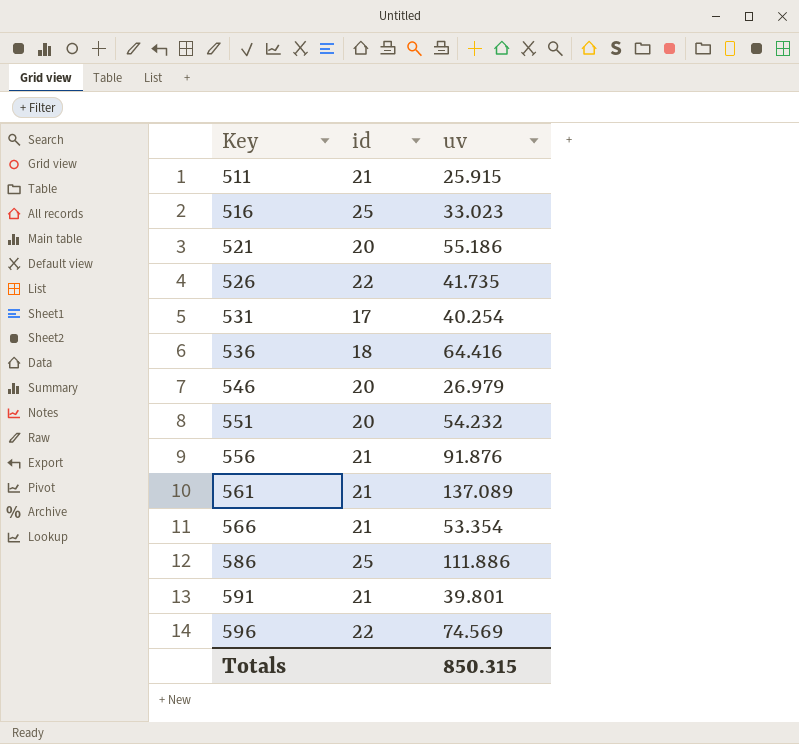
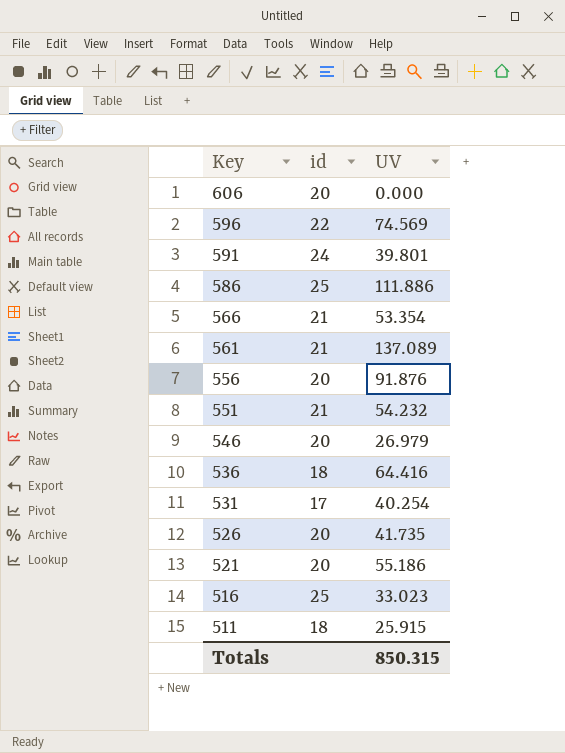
row order: Key ascending -> Key descending
column name: uv -> UV
row 606: none -> 20 | 0.000
591 | id: 21 -> 24
556 | id: 21 -> 20
551 | id: 20 -> 21
526 | id: 22 -> 20
511 | id: 21 -> 18

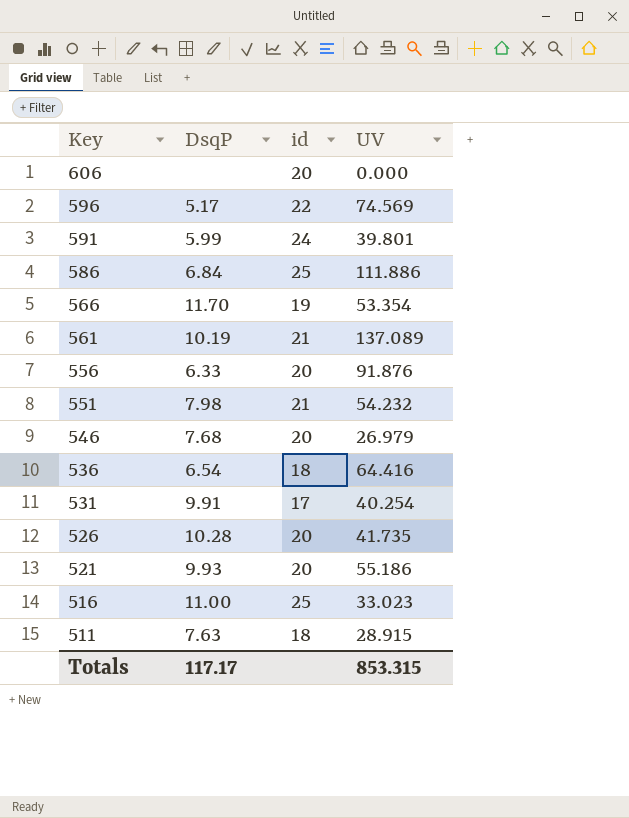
column DsqP | position: none -> 2
566 | id: 21 -> 19
511 | UV: 25.915 -> 28.915
Totals | UV: 850.315 -> 853.315

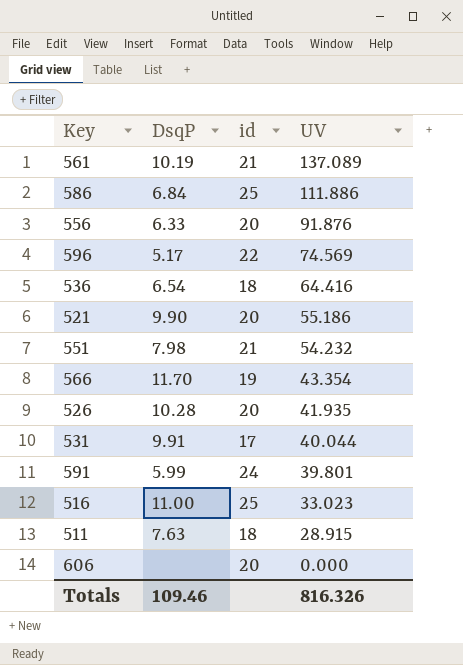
row order: Key descending -> UV descending
row 546: 7.68 | 20 | 26.979 -> none
521 | DsqP: 9.93 -> 9.90
566 | UV: 53.354 -> 43.354
526 | UV: 41.735 -> 41.935
531 | UV: 40.254 -> 40.044
Totals | DsqP: 117.17 -> 109.46
Totals | UV: 853.315 -> 816.326

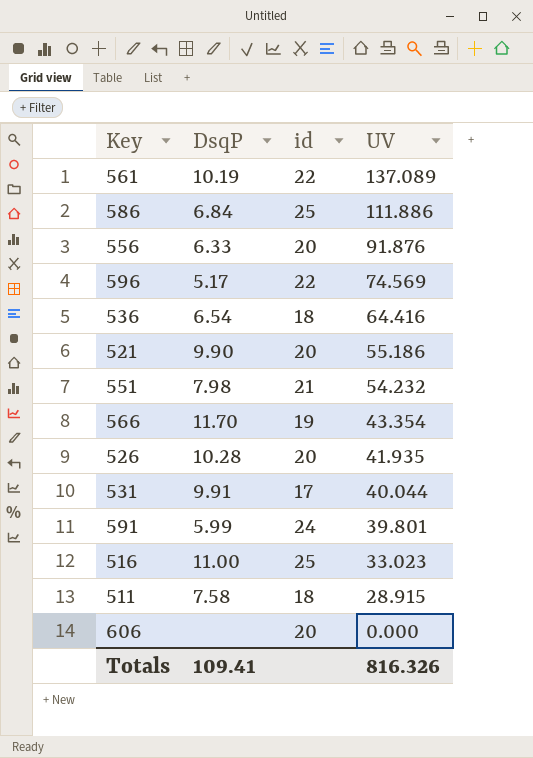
561 | id: 21 -> 22
511 | DsqP: 7.63 -> 7.58
Totals | DsqP: 109.46 -> 109.41

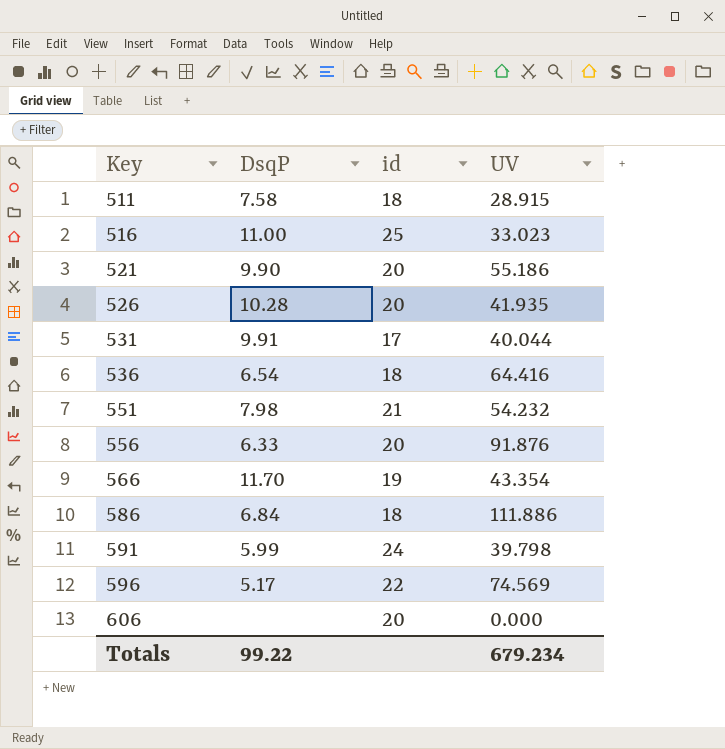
row order: UV descending -> Key ascending
row 561: 10.19 | 22 | 137.089 -> none
586 | id: 25 -> 18
591 | UV: 39.801 -> 39.798
Totals | DsqP: 109.41 -> 99.22
Totals | UV: 816.326 -> 679.234

